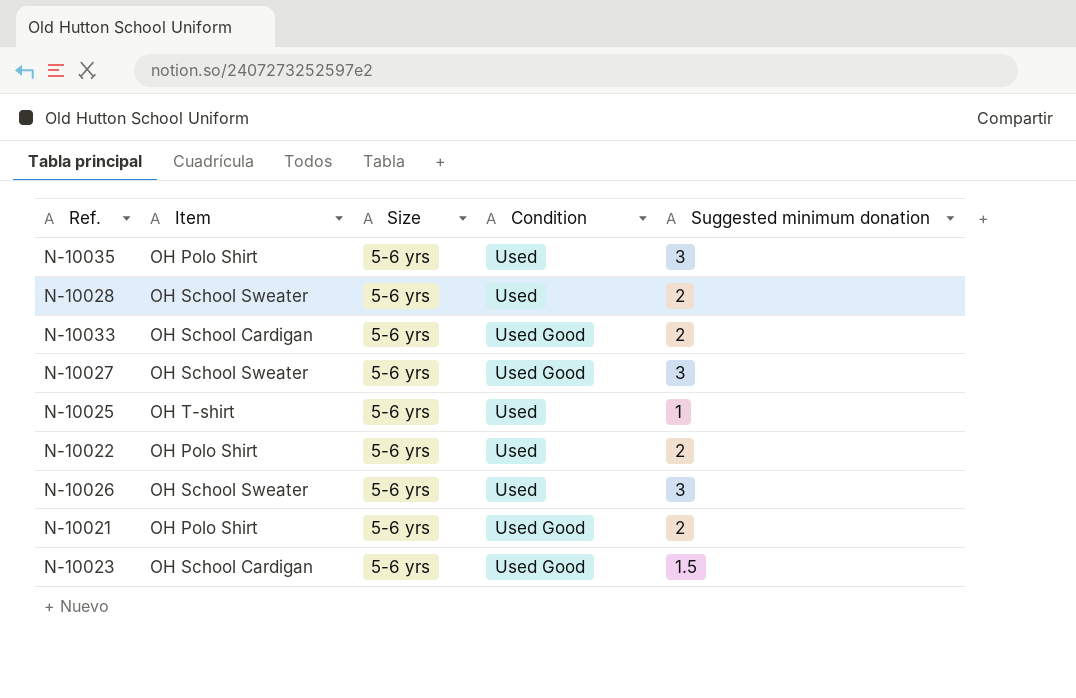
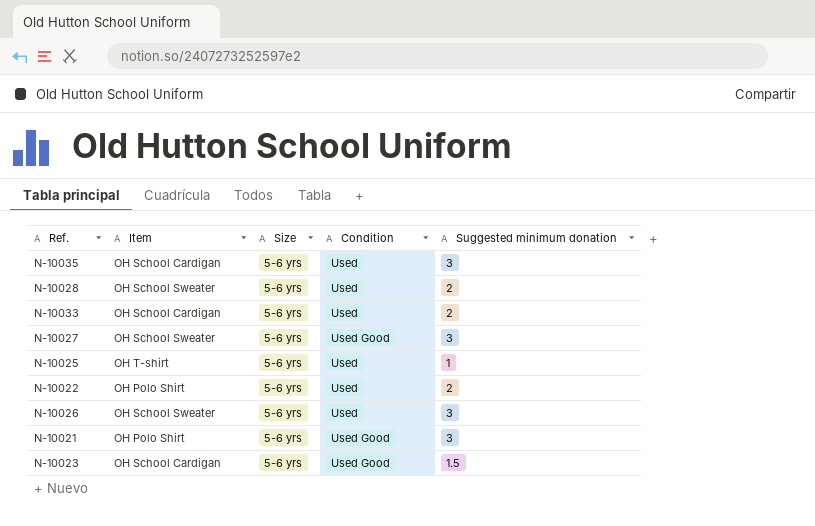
N-10035 | Item: OH Polo Shirt -> OH School Cardigan
N-10033 | Condition: Used Good -> Used
N-10021 | Suggested minimum donation: 2 -> 3

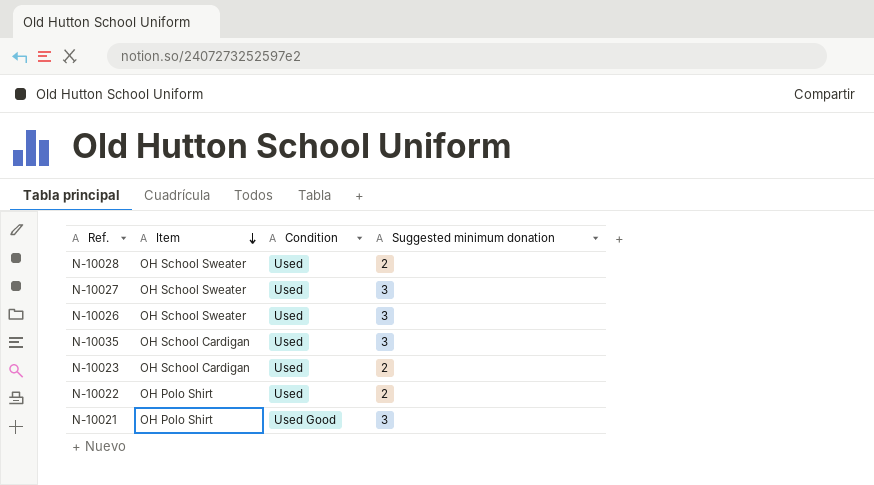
row order: none -> Item descending
column Size | position: 3 -> none
row N-10033: OH School Cardigan | 5-6 yrs | Used | 2 -> none
row N-10025: OH T-shirt | 5-6 yrs | Used | 1 -> none
N-10027 | Condition: Used Good -> Used
N-10023 | Condition: Used Good -> Used
N-10023 | Suggested minimum donation: 1.5 -> 2

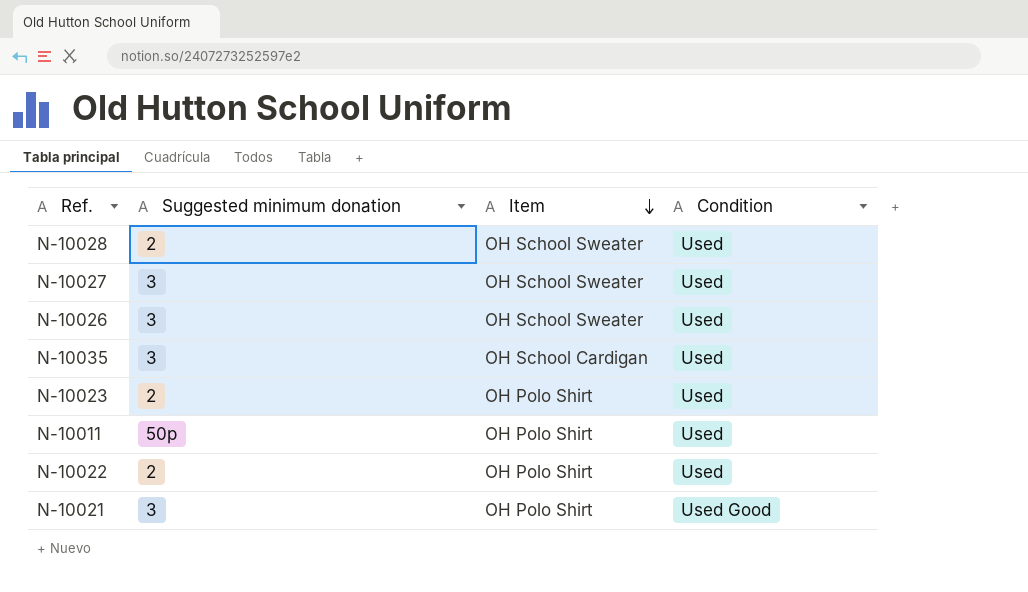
column Suggested minimum donation | position: 4 -> 2
N-10023 | Item: OH School Cardigan -> OH Polo Shirt
row N-10011: none -> 50p | OH Polo Shirt | Used

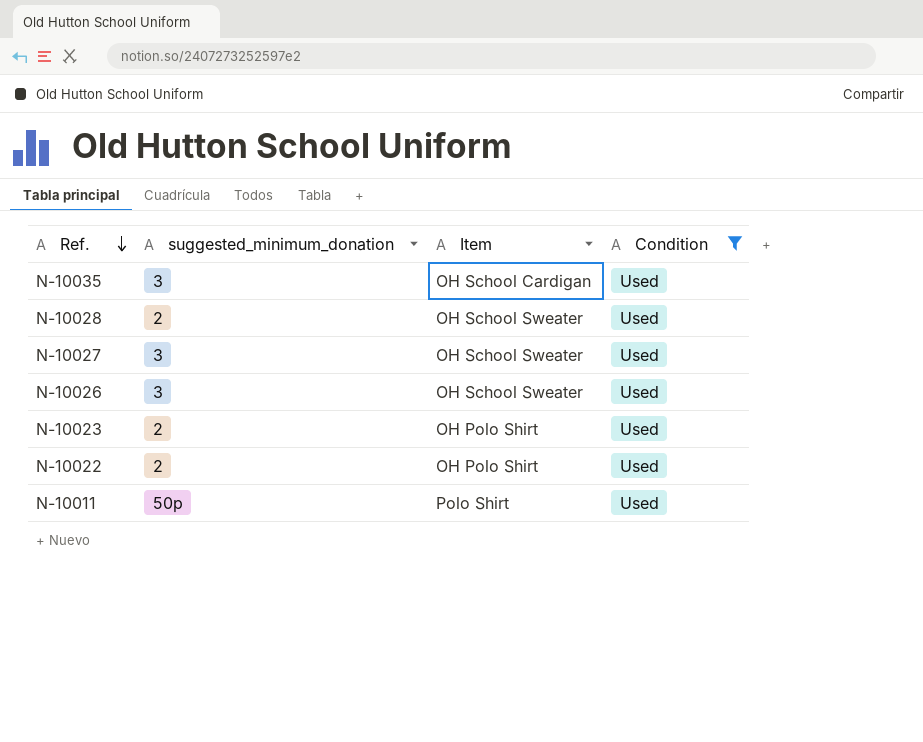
filter: none -> Condition = Used
row order: Item descending -> Ref. descending
column name: Suggested minimum donation -> suggested_minimum_donation
N-10011 | Item: OH Polo Shirt -> Polo Shirt

